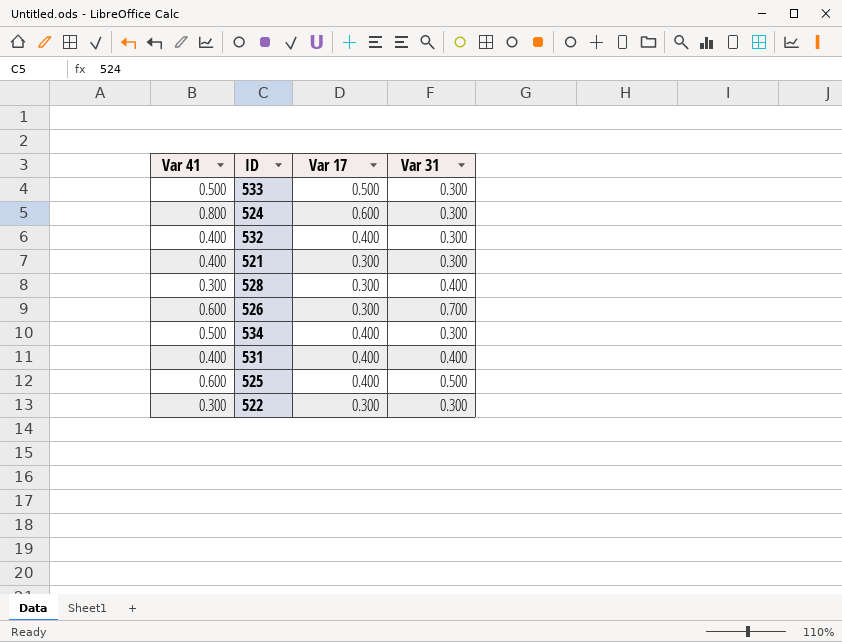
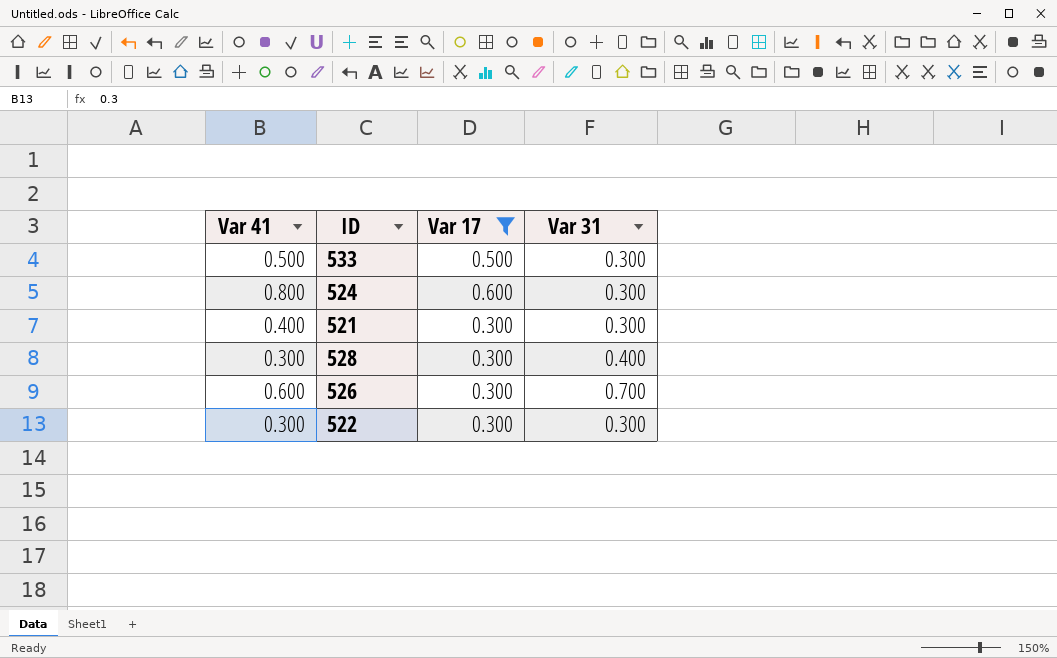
filter: none -> Var 17 != 0.400

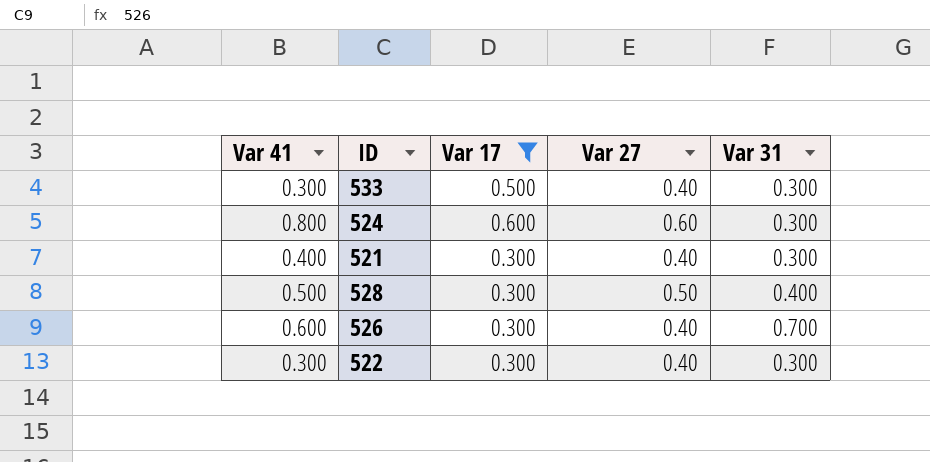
column Var 27 | position: none -> 4
533 | Var 41: 0.500 -> 0.300
528 | Var 41: 0.300 -> 0.500

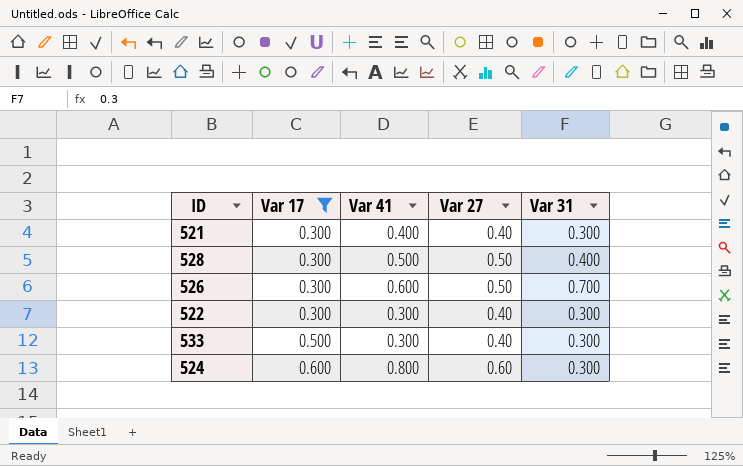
row order: none -> Var 17 ascending
column Var 41 | position: 1 -> 3
526 | Var 27: 0.40 -> 0.50

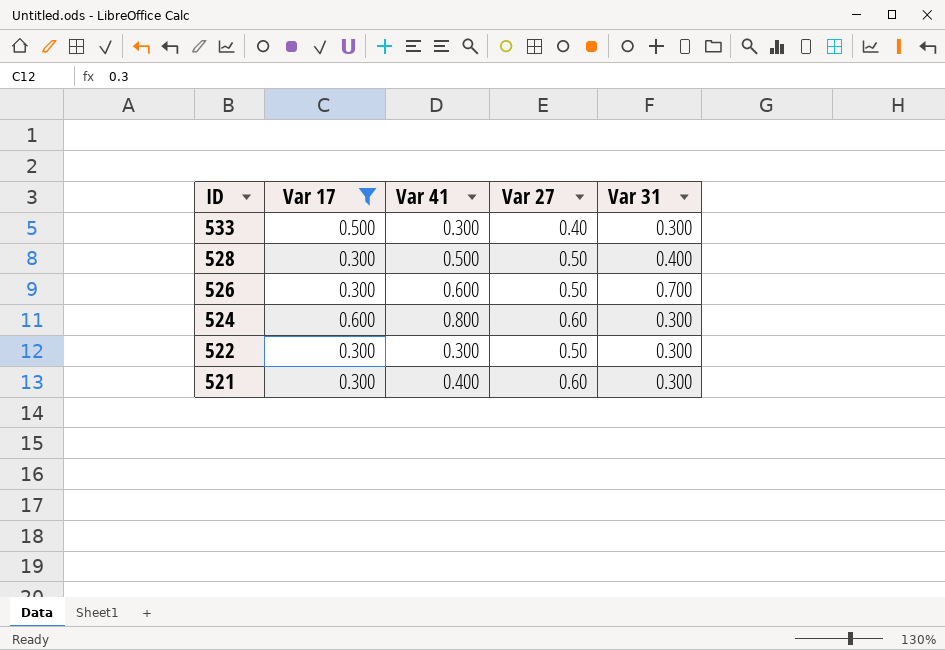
row order: Var 17 ascending -> ID descending
522 | Var 27: 0.40 -> 0.50
521 | Var 27: 0.40 -> 0.60

